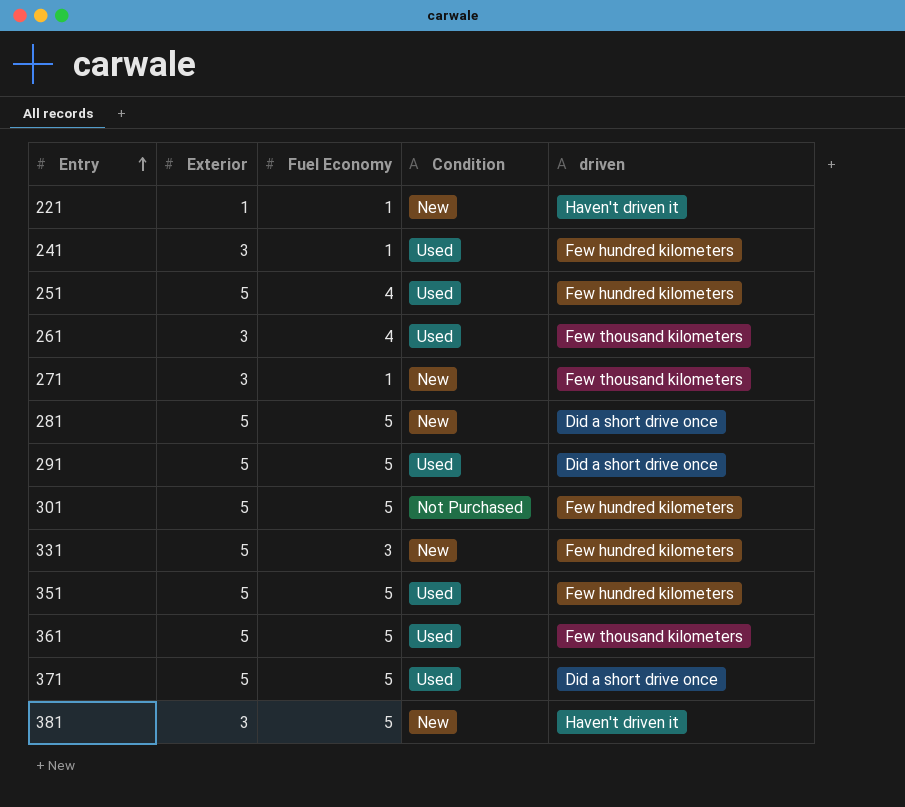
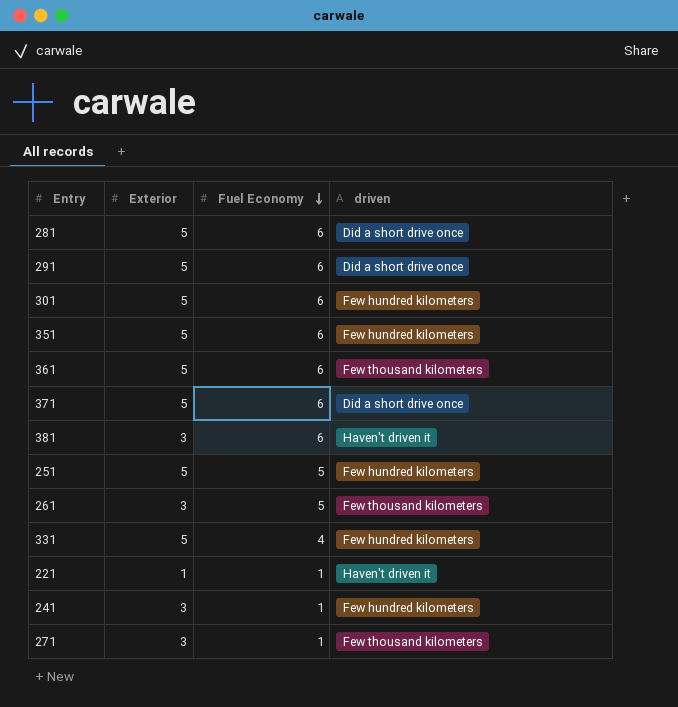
row order: Entry ascending -> Fuel Economy descending
column Condition | position: 4 -> none
281 | Fuel Economy: 5 -> 6
291 | Fuel Economy: 5 -> 6
301 | Fuel Economy: 5 -> 6
351 | Fuel Economy: 5 -> 6
361 | Fuel Economy: 5 -> 6
371 | Fuel Economy: 5 -> 6
381 | Fuel Economy: 5 -> 6
251 | Fuel Economy: 4 -> 5
261 | Fuel Economy: 4 -> 5
331 | Fuel Economy: 3 -> 4

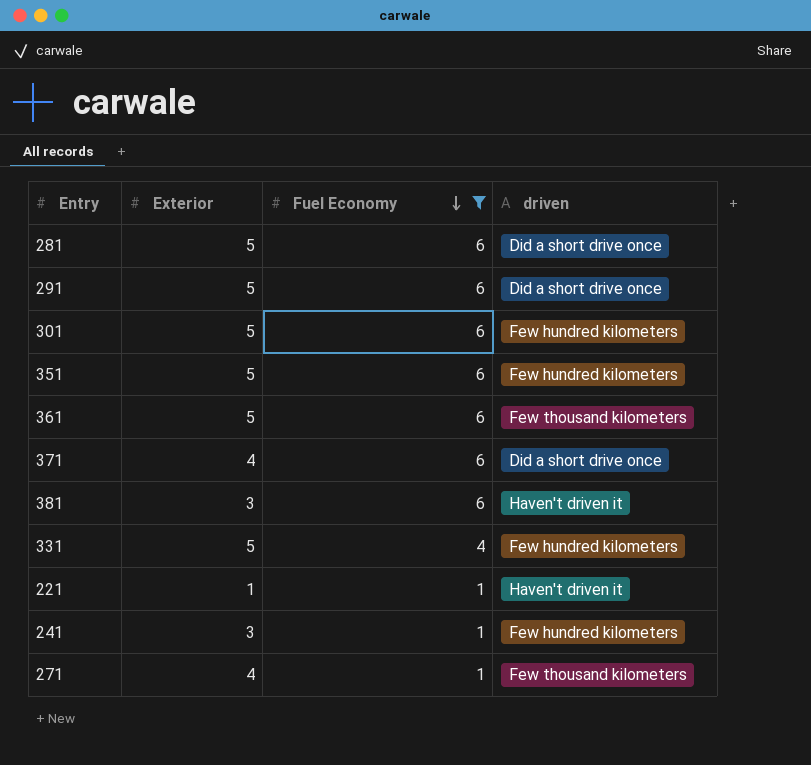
filter: none -> Fuel Economy != 5
371 | Exterior: 5 -> 4
271 | Exterior: 3 -> 4

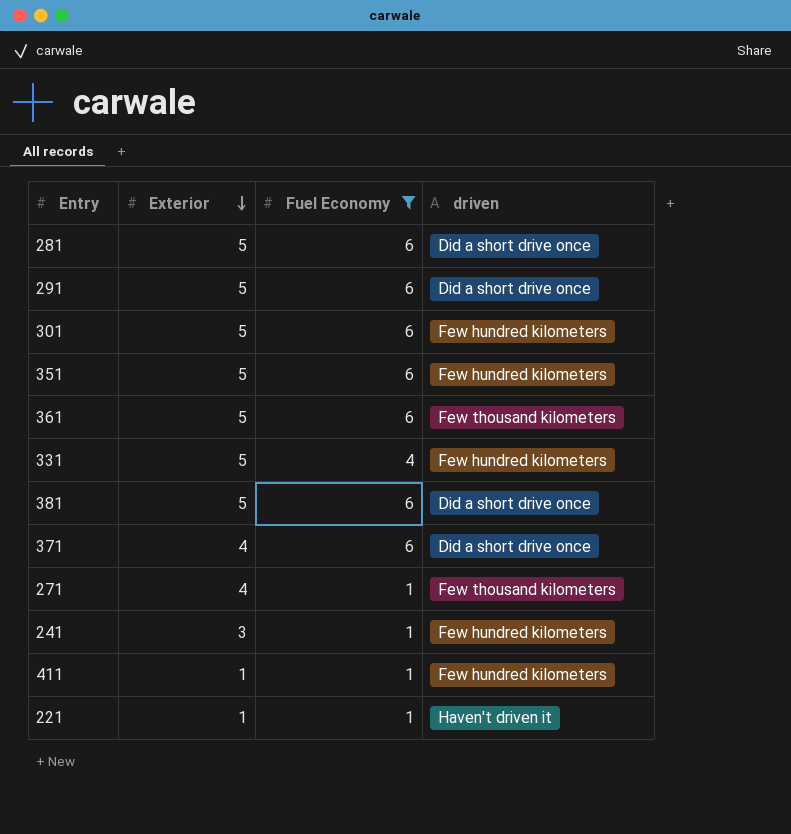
row order: Fuel Economy descending -> Exterior descending
381 | Exterior: 3 -> 5
381 | driven: Haven't driven it -> Did a short drive once
row 411: none -> 1 | 1 | Few hundred kilometers

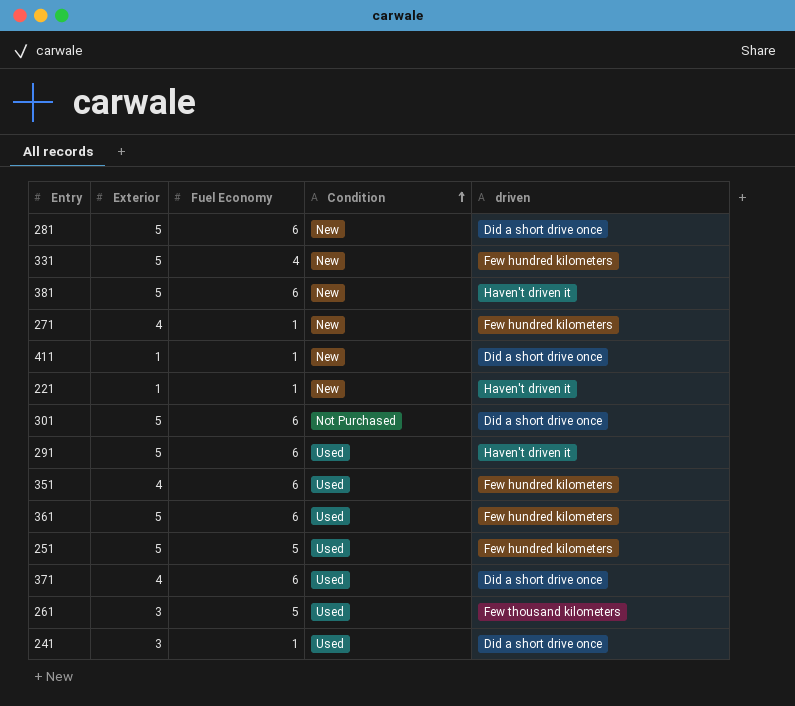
filter: Fuel Economy != 5 -> none
row order: Exterior descending -> Condition ascending
column Condition | position: none -> 4
381 | driven: Did a short drive once -> Haven't driven it
271 | driven: Few thousand kilometers -> Few hundred kilometers
411 | driven: Few hundred kilometers -> Did a short drive once
301 | driven: Few hundred kilometers -> Did a short drive once
291 | driven: Did a short drive once -> Haven't driven it
351 | Exterior: 5 -> 4
361 | driven: Few thousand kilometers -> Few hundred kilometers
241 | driven: Few hundred kilometers -> Did a short drive once

